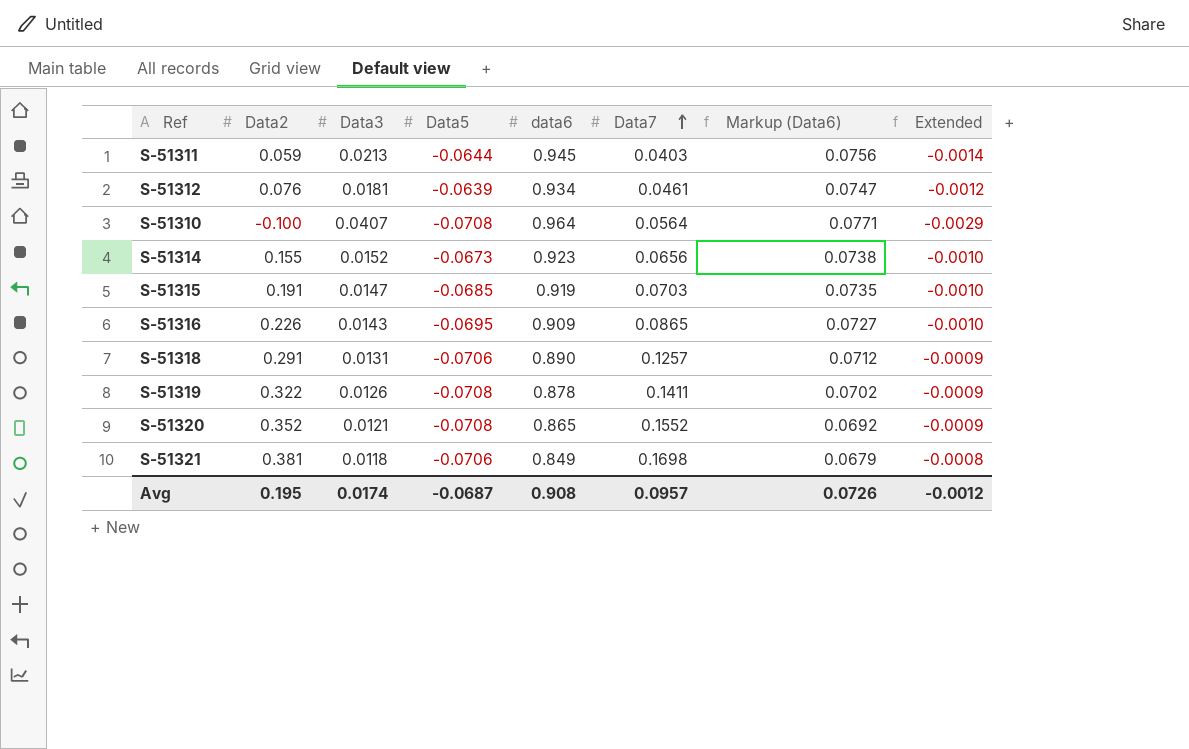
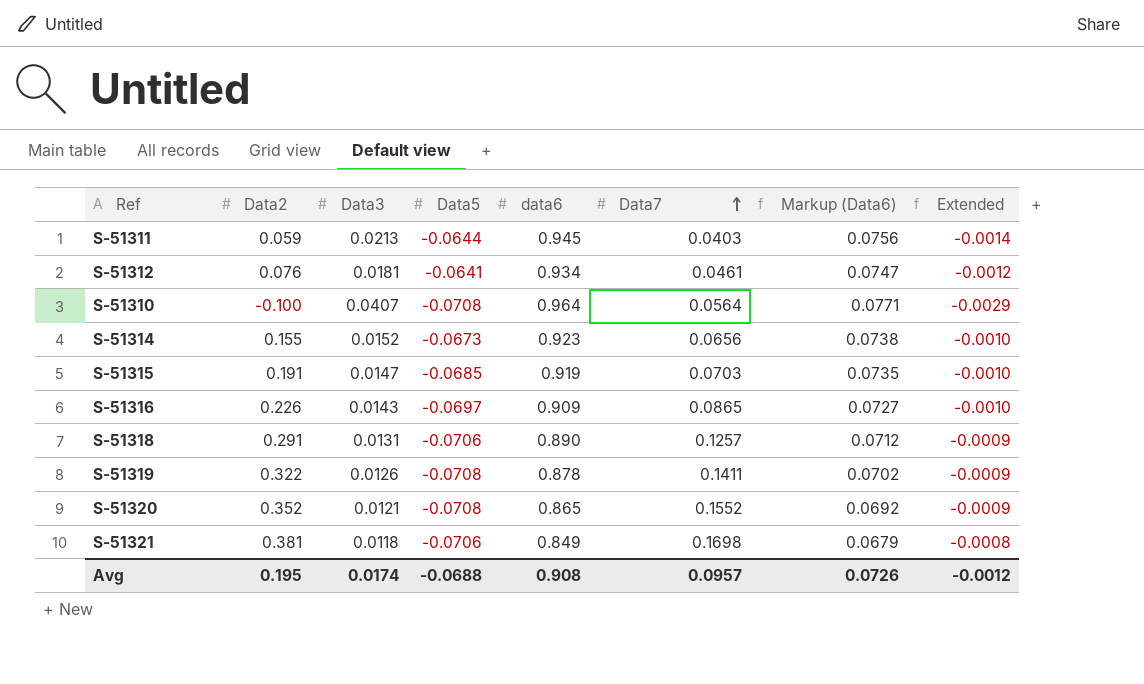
S-51312 | Data5: -0.0639 -> -0.0641
S-51316 | Data5: -0.0695 -> -0.0697
Avg | Data5: -0.0687 -> -0.0688

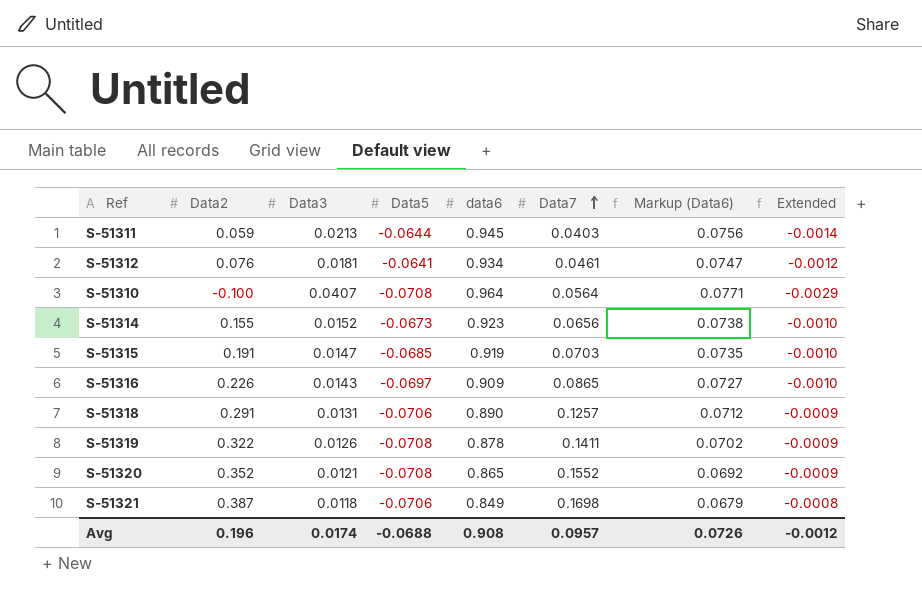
S-51321 | Data2: 0.381 -> 0.387
Avg | Data2: 0.195 -> 0.196

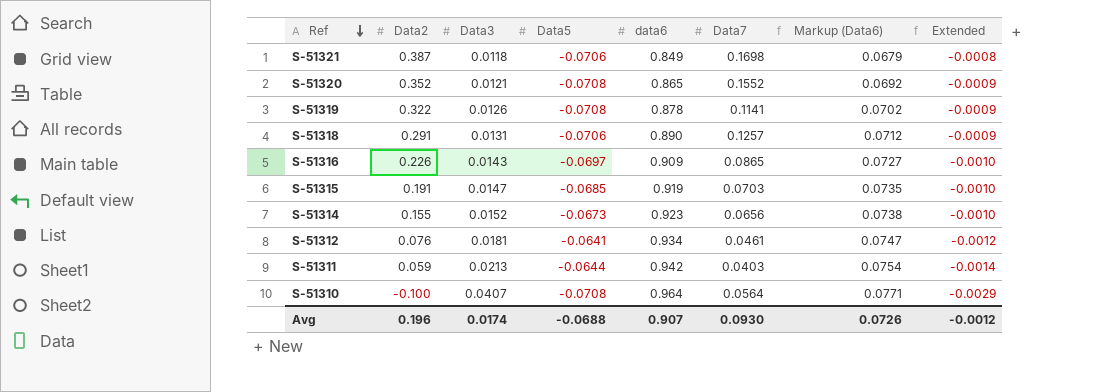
row order: Data7 ascending -> Ref descending
S-51319 | Data7: 0.1411 -> 0.1141
S-51311 | data6: 0.945 -> 0.942
S-51311 | Markup (Data6): 0.0756 -> 0.0754
Avg | data6: 0.908 -> 0.907
Avg | Data7: 0.0957 -> 0.0930

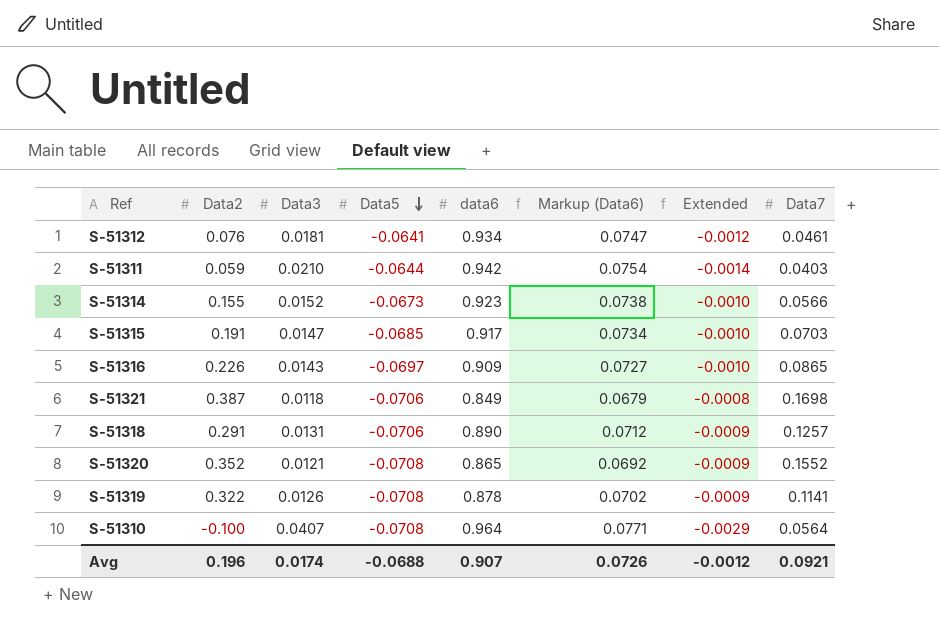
row order: Ref descending -> Data5 descending
column Data7 | position: 6 -> 8
S-51311 | Data3: 0.0213 -> 0.0210
S-51314 | Data7: 0.0656 -> 0.0566
S-51315 | data6: 0.919 -> 0.917
S-51315 | Markup (Data6): 0.0735 -> 0.0734
Avg | Data7: 0.0930 -> 0.0921

